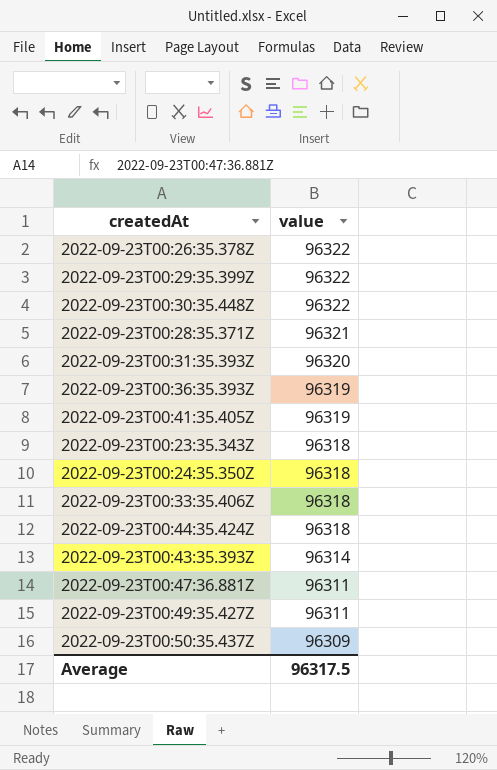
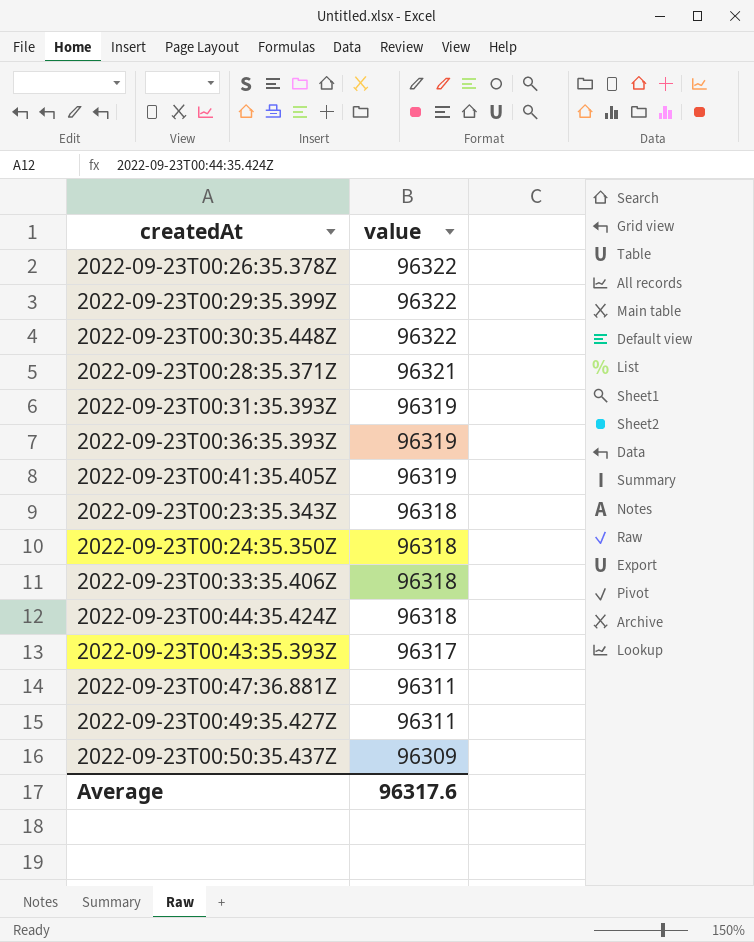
2022-09-23T00:31:35.393Z | value: 96320 -> 96319
2022-09-23T00:43:35.393Z | value: 96314 -> 96317
Average | value: 96317.5 -> 96317.6

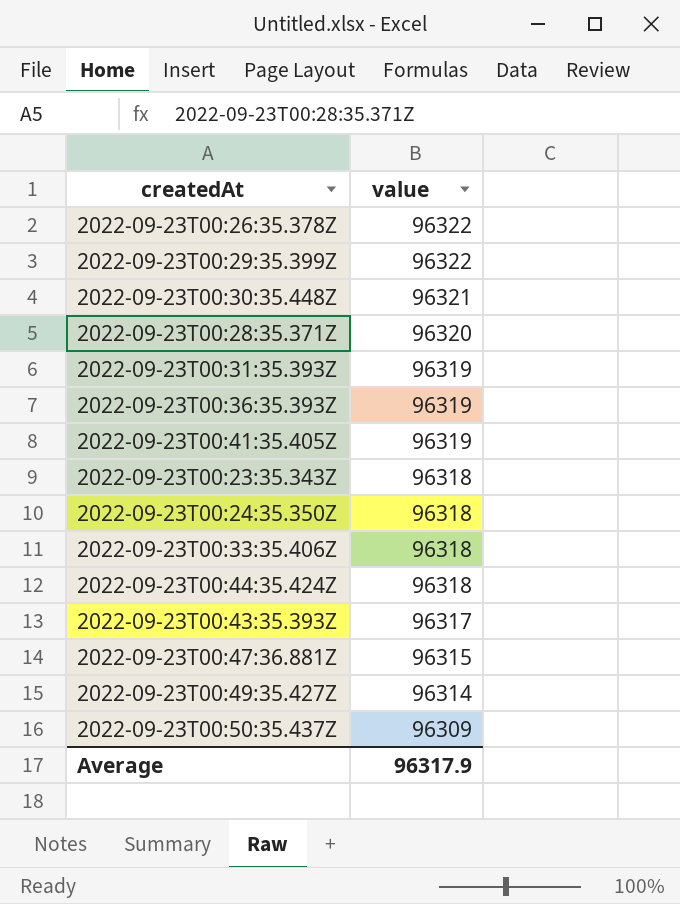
2022-09-23T00:30:35.448Z | value: 96322 -> 96321
2022-09-23T00:28:35.371Z | value: 96321 -> 96320
2022-09-23T00:47:36.881Z | value: 96311 -> 96315
2022-09-23T00:49:35.427Z | value: 96311 -> 96314
Average | value: 96317.6 -> 96317.9

